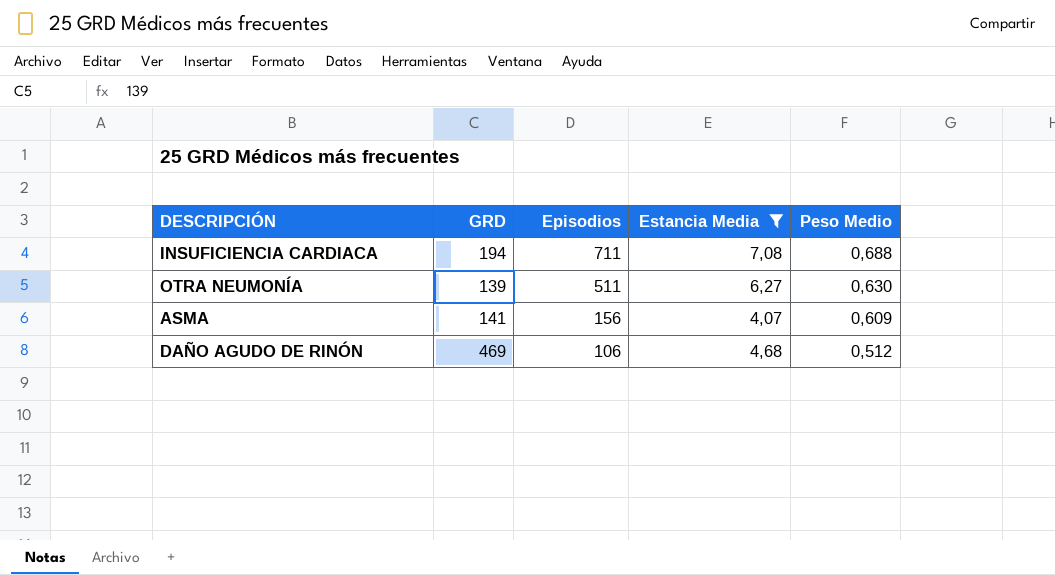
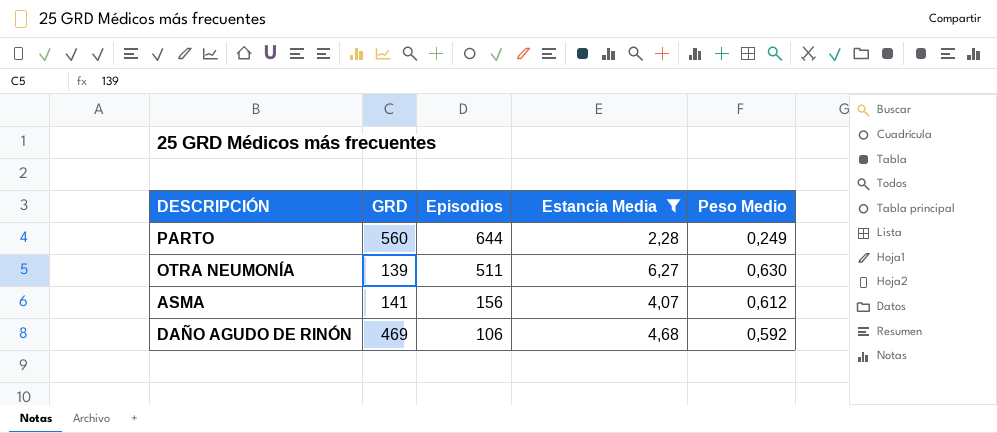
row INSUFICIENCIA CARDIACA: 194 | 711 | 7,08 | 0,688 -> none
row PARTO: none -> 560 | 644 | 2,28 | 0,249
ASMA | Peso Medio: 0,609 -> 0,612
DAÑO AGUDO DE RINÓN | Peso Medio: 0,512 -> 0,592

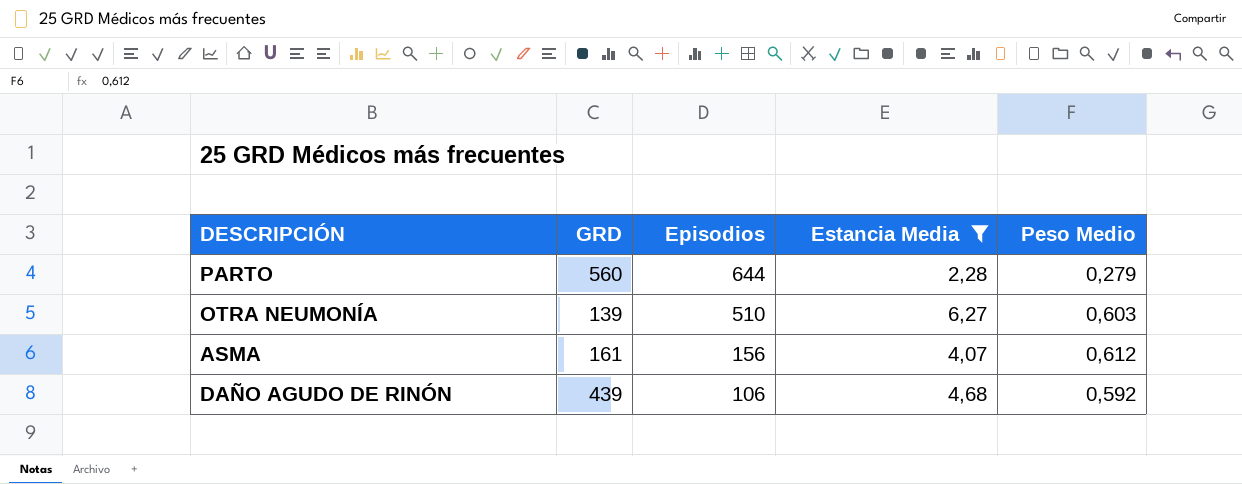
PARTO | Peso Medio: 0,249 -> 0,279
OTRA NEUMONÍA | Episodios: 511 -> 510
OTRA NEUMONÍA | Peso Medio: 0,630 -> 0,603
ASMA | GRD: 141 -> 161
DAÑO AGUDO DE RINÓN | GRD: 469 -> 439

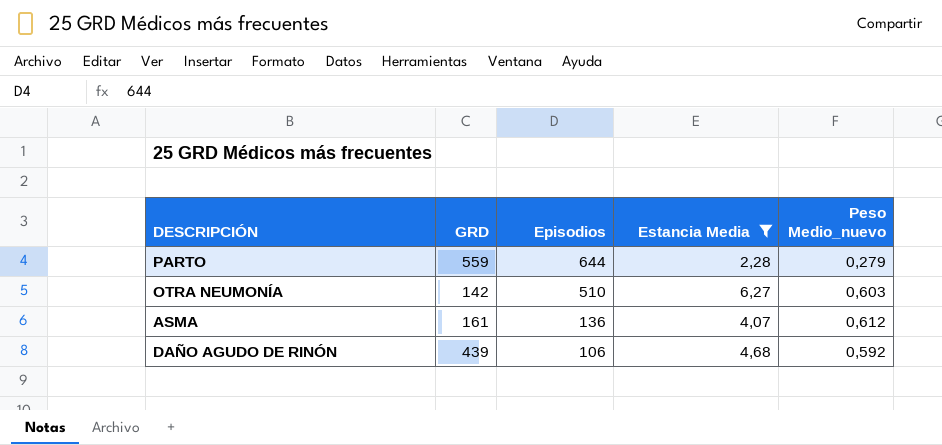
column name: Peso Medio -> Peso Medio_nuevo
PARTO | GRD: 560 -> 559
OTRA NEUMONÍA | GRD: 139 -> 142
ASMA | Episodios: 156 -> 136

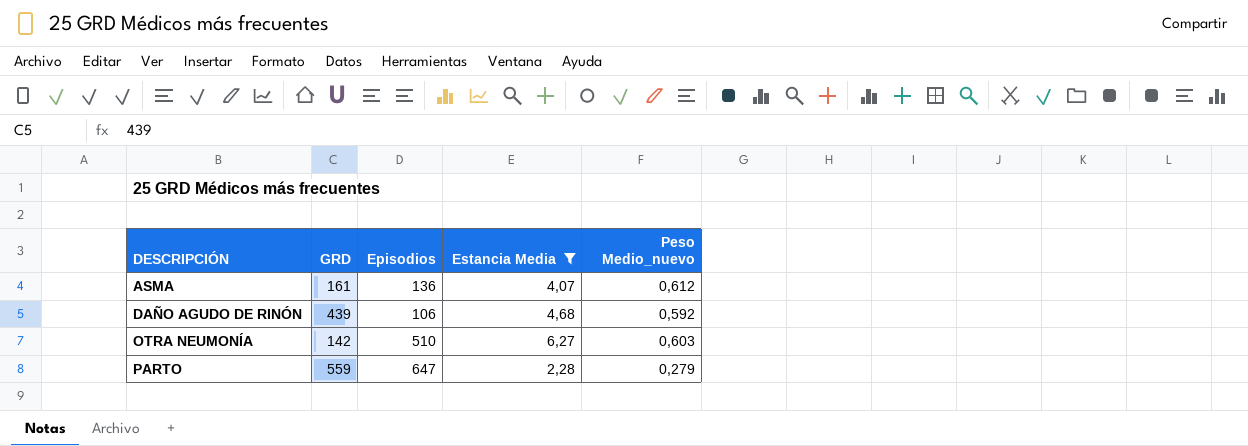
row order: Episodios descending -> DESCRIPCIÓN ascending
PARTO | Episodios: 644 -> 647

